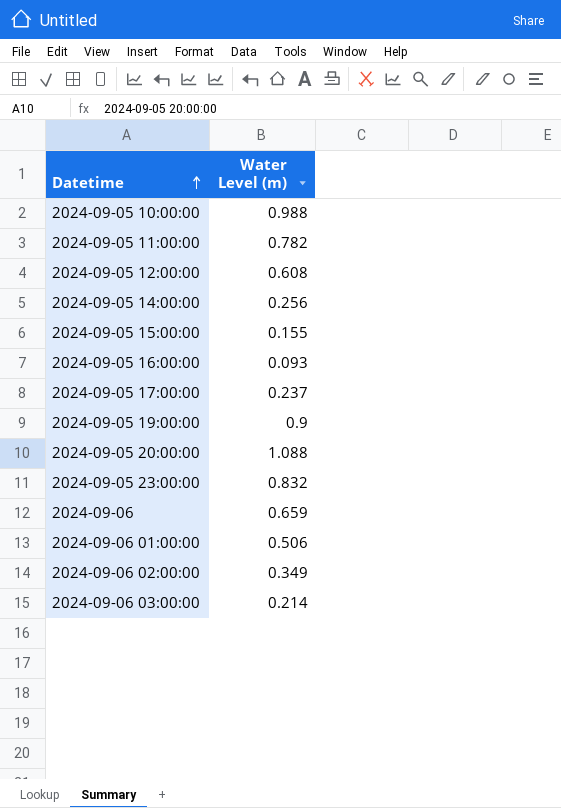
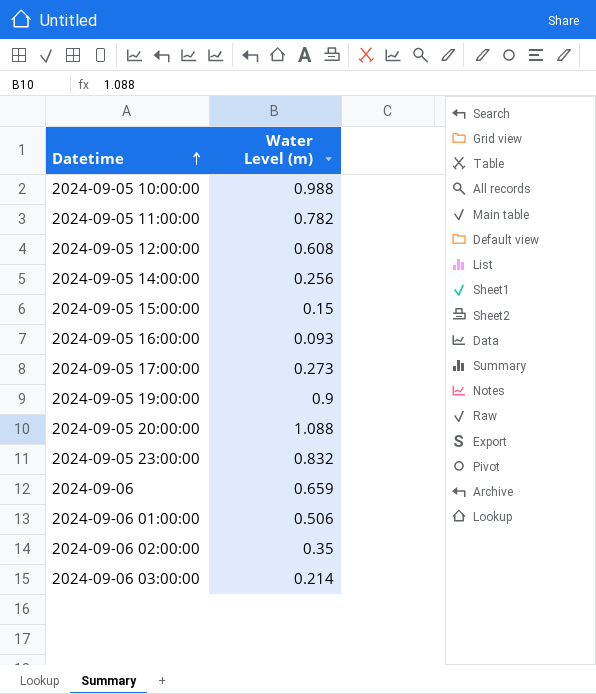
2024-09-05 15:00:00 | Water Level (m): 0.155 -> 0.15
2024-09-05 17:00:00 | Water Level (m): 0.237 -> 0.273
2024-09-06 02:00:00 | Water Level (m): 0.349 -> 0.35

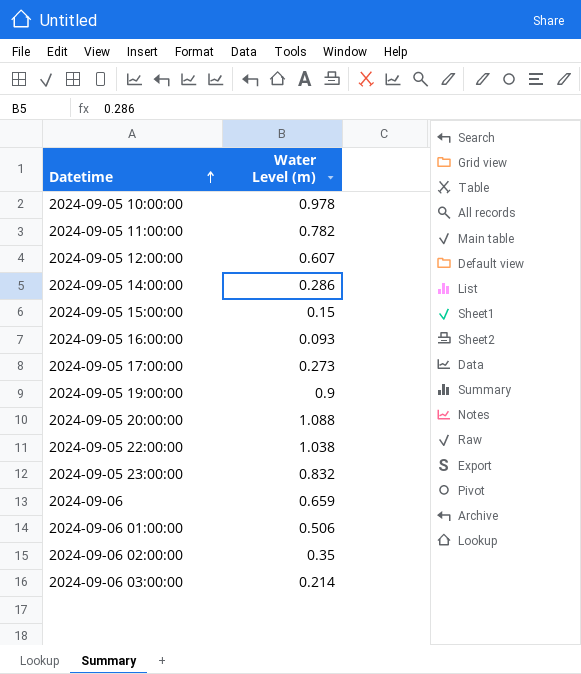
2024-09-05 10:00:00 | Water Level (m): 0.988 -> 0.978
2024-09-05 12:00:00 | Water Level (m): 0.608 -> 0.607
2024-09-05 14:00:00 | Water Level (m): 0.256 -> 0.286
row 2024-09-05 22:00:00: none -> 1.038

